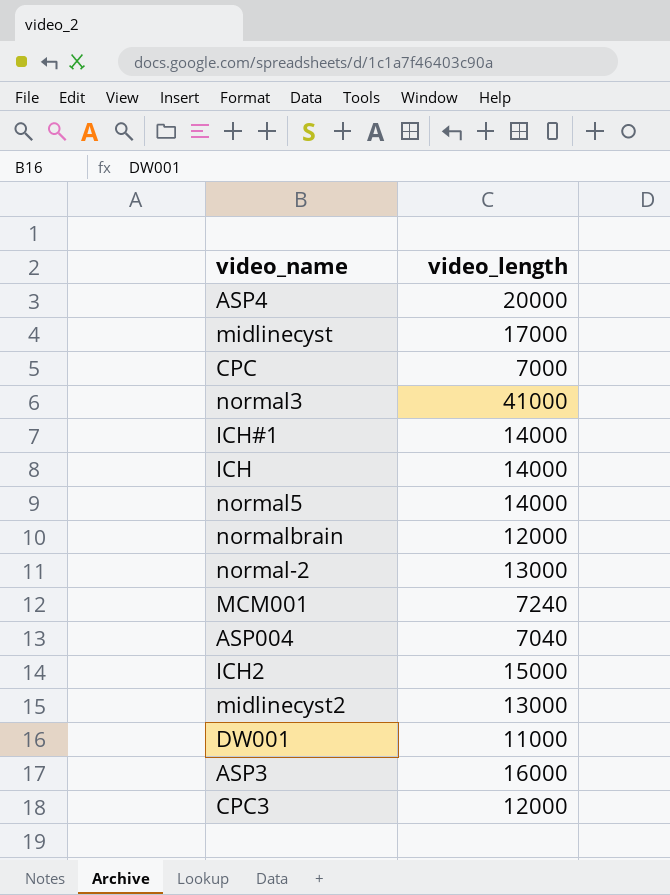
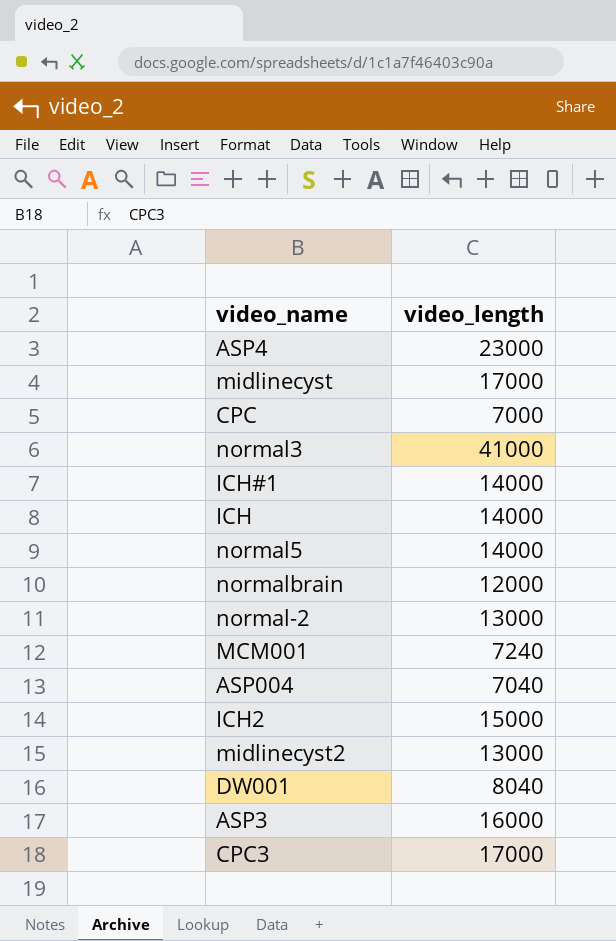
ASP4 | video_length: 20000 -> 23000
DW001 | video_length: 11000 -> 8040
CPC3 | video_length: 12000 -> 17000

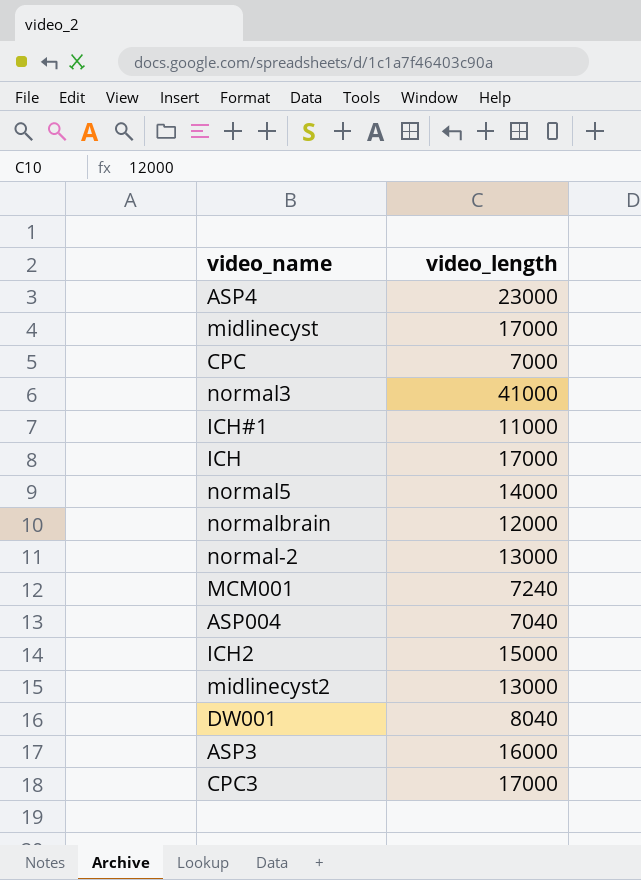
ICH#1 | video_length: 14000 -> 11000
ICH | video_length: 14000 -> 17000

